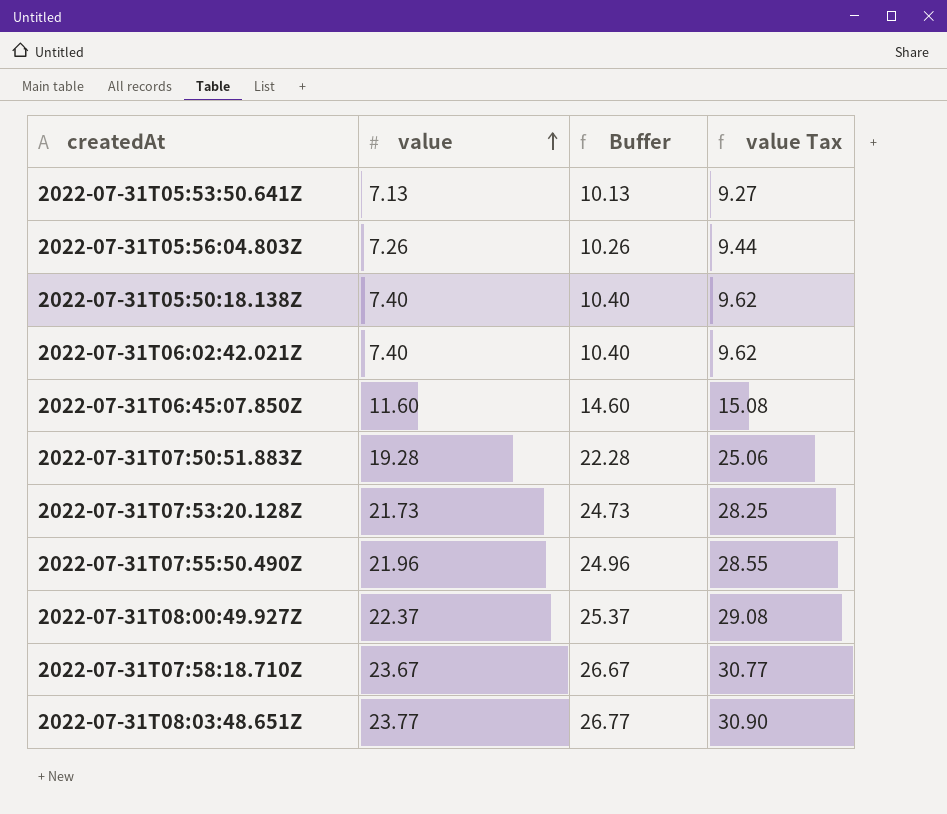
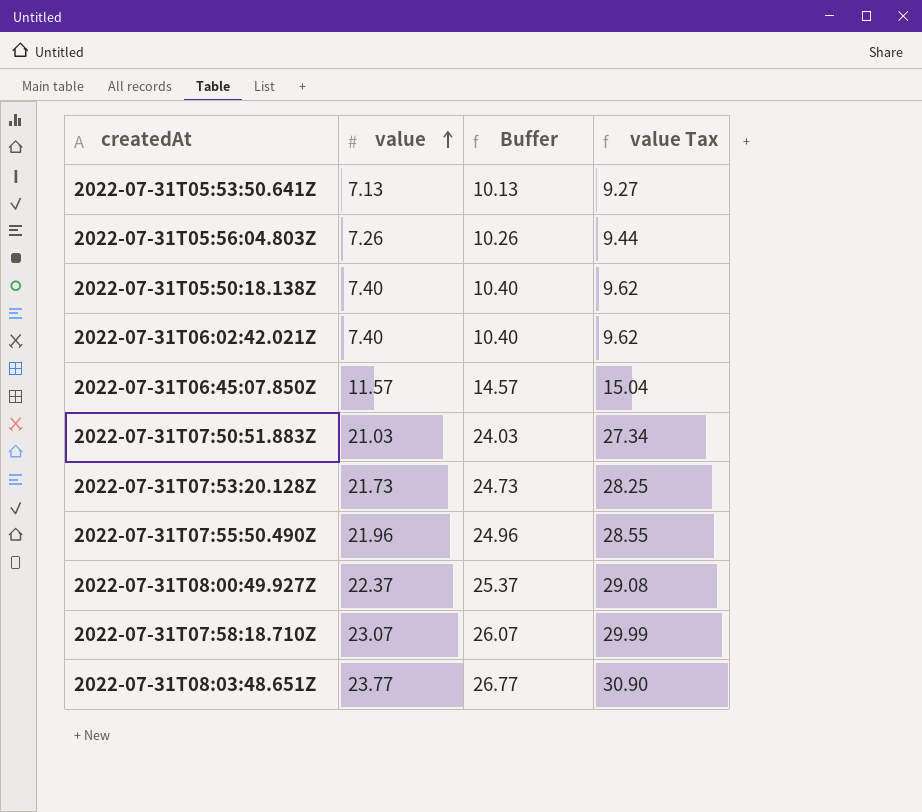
2022-07-31T06:45:07.850Z | value: 11.60 -> 11.57
2022-07-31T06:45:07.850Z | Buffer: 14.60 -> 14.57
2022-07-31T06:45:07.850Z | value Tax: 15.08 -> 15.04
2022-07-31T07:50:51.883Z | value: 19.28 -> 21.03
2022-07-31T07:50:51.883Z | Buffer: 22.28 -> 24.03
2022-07-31T07:50:51.883Z | value Tax: 25.06 -> 27.34
2022-07-31T07:58:18.710Z | value: 23.67 -> 23.07
2022-07-31T07:58:18.710Z | Buffer: 26.67 -> 26.07
2022-07-31T07:58:18.710Z | value Tax: 30.77 -> 29.99

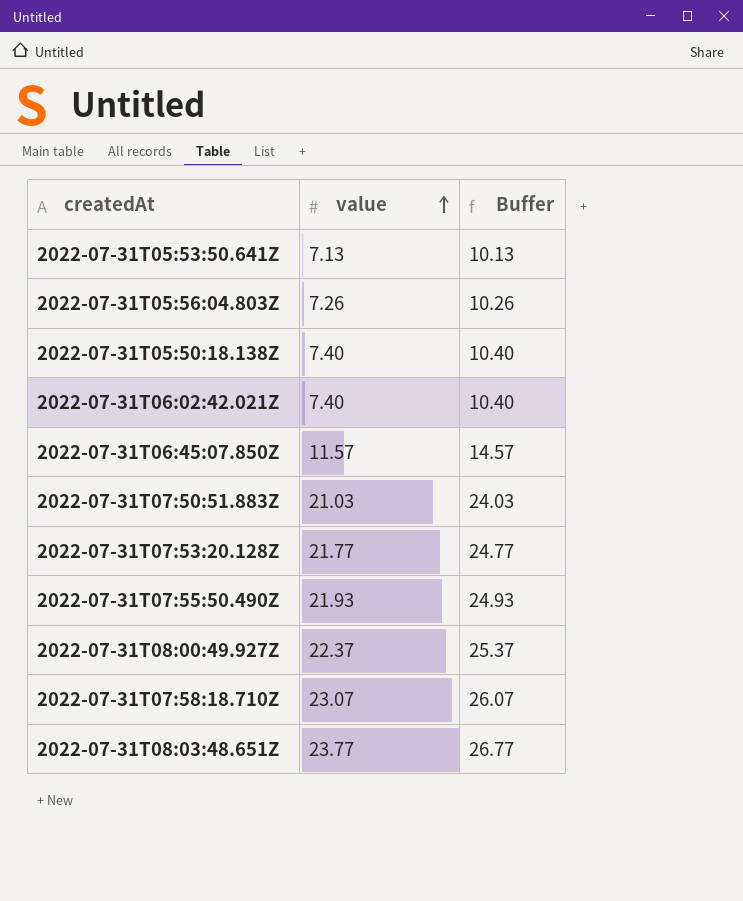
column value Tax | formula: [value] * 1.3 -> none
2022-07-31T07:53:20.128Z | value: 21.73 -> 21.77
2022-07-31T07:53:20.128Z | Buffer: 24.73 -> 24.77
2022-07-31T07:55:50.490Z | value: 21.96 -> 21.93
2022-07-31T07:55:50.490Z | Buffer: 24.96 -> 24.93

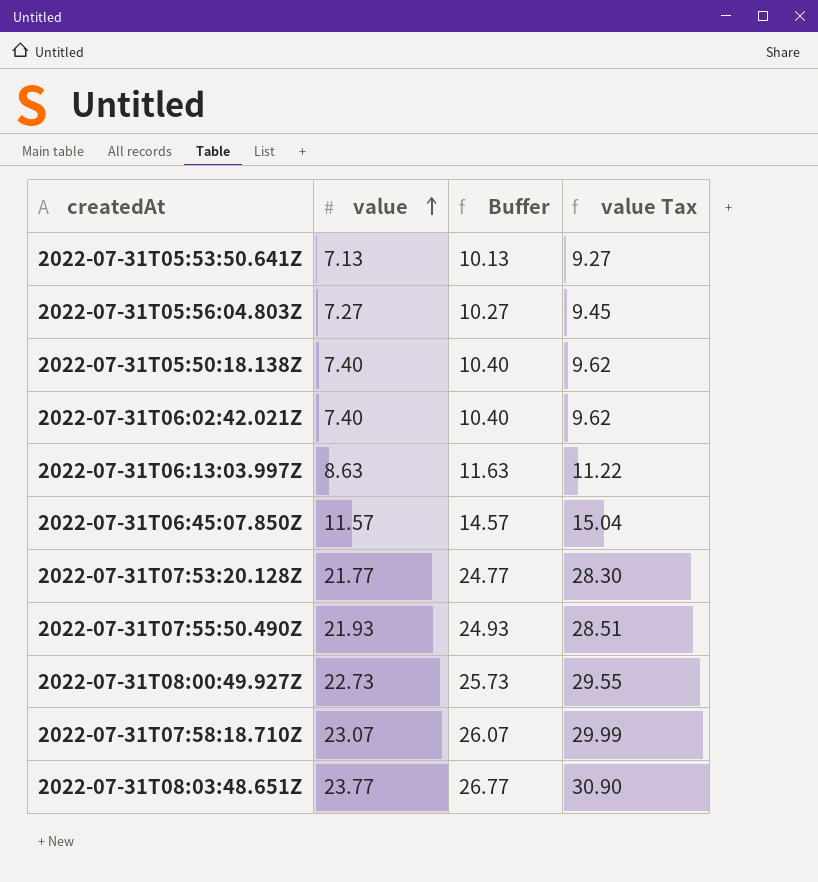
column value Tax | formula: none -> [value] * 1.3
row 2022-07-31T07:50:51.883Z: 21.03 | 24.03 -> none
2022-07-31T05:56:04.803Z | value: 7.26 -> 7.27
2022-07-31T05:56:04.803Z | Buffer: 10.26 -> 10.27
row 2022-07-31T06:13:03.997Z: none -> 8.63 | 11.63 | 11.22
2022-07-31T08:00:49.927Z | value: 22.37 -> 22.73
2022-07-31T08:00:49.927Z | Buffer: 25.37 -> 25.73

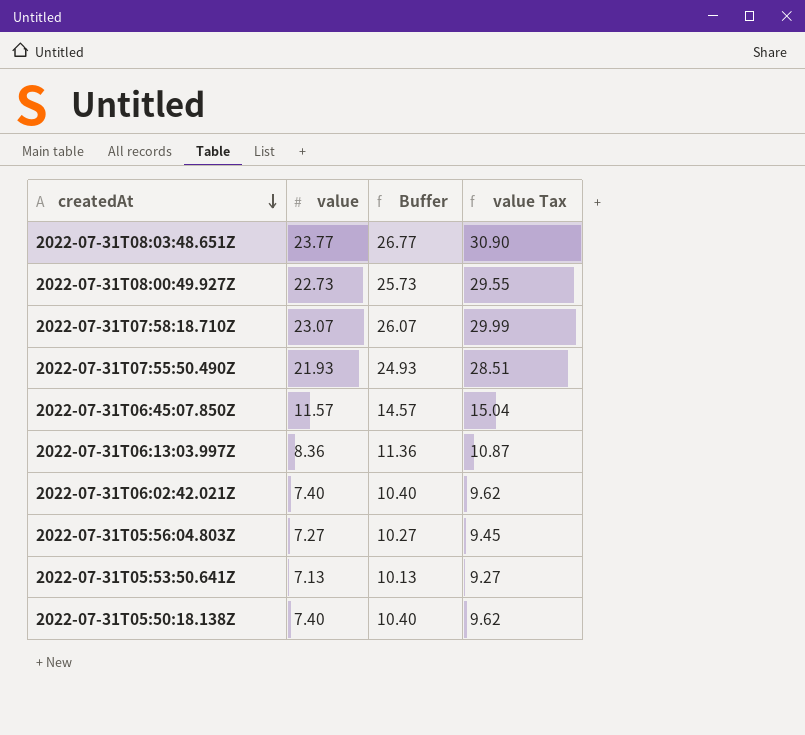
row order: value ascending -> createdAt descending
row 2022-07-31T07:53:20.128Z: 21.77 | 24.77 | 28.30 -> none
2022-07-31T06:13:03.997Z | value: 8.63 -> 8.36
2022-07-31T06:13:03.997Z | Buffer: 11.63 -> 11.36
2022-07-31T06:13:03.997Z | value Tax: 11.22 -> 10.87

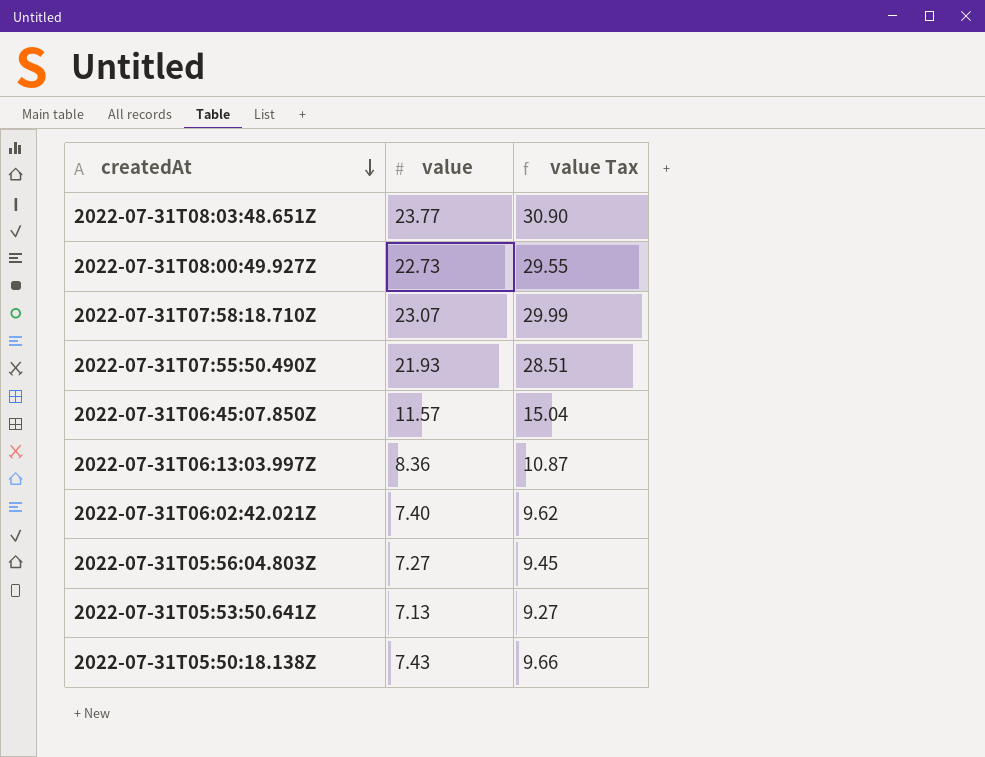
column Buffer | formula: [value] + 3 -> none
2022-07-31T05:50:18.138Z | value: 7.40 -> 7.43
2022-07-31T05:50:18.138Z | value Tax: 9.62 -> 9.66

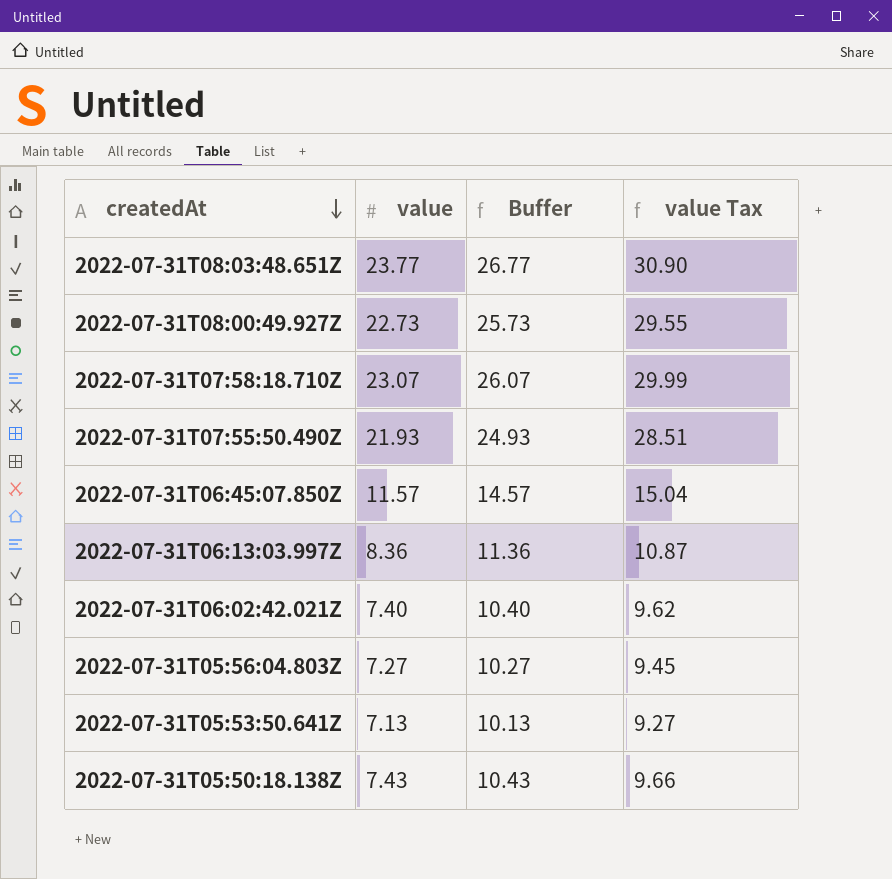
column Buffer | formula: none -> [value] + 3

